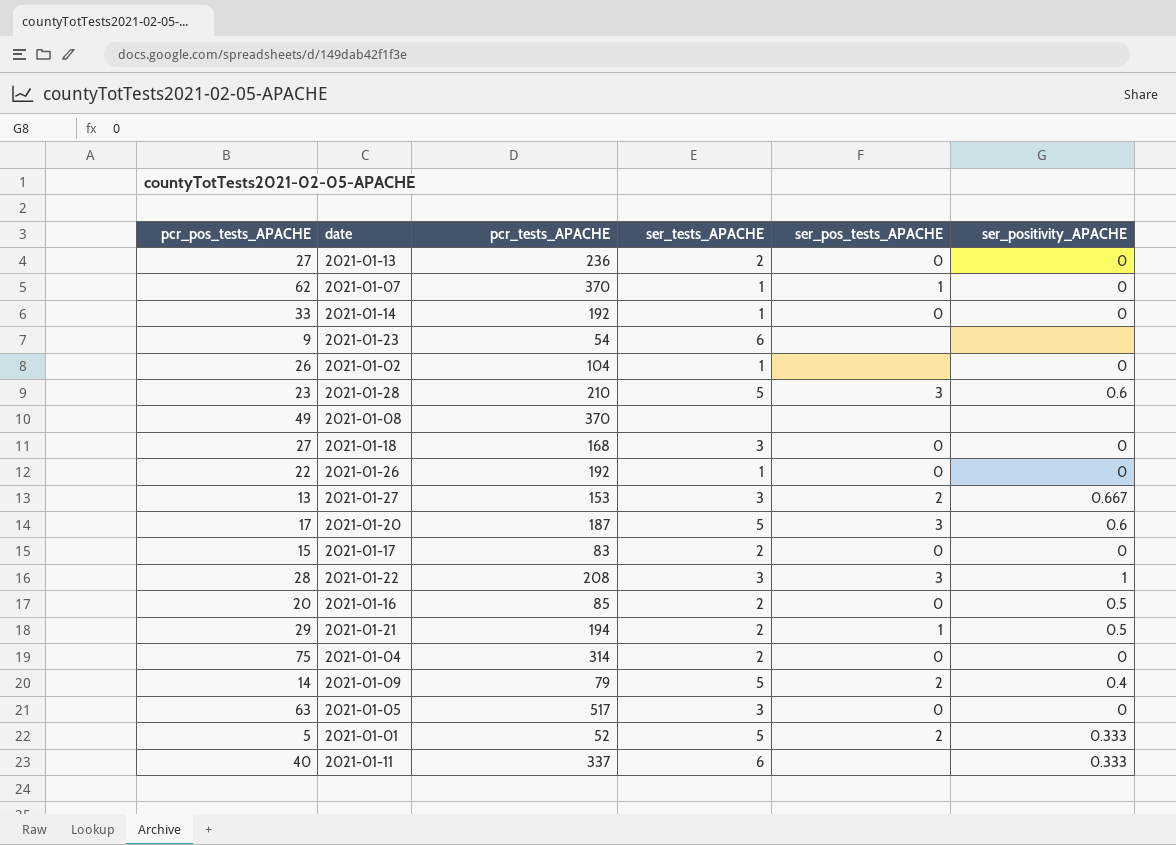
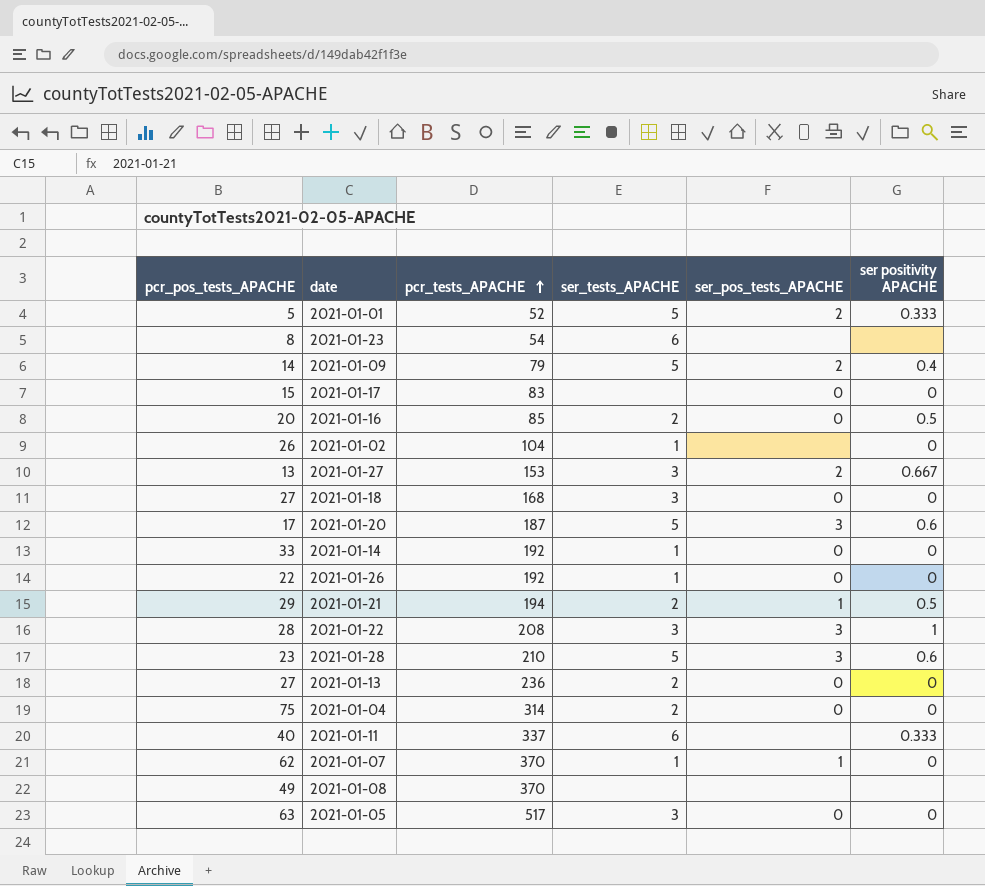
row order: none -> pcr_tests_APACHE ascending
column name: ser_positivity_APACHE -> ser positivity APACHE
2021-01-23 | pcr_pos_tests_APACHE: 9 -> 8
2021-01-17 | ser_tests_APACHE: 2 -> none

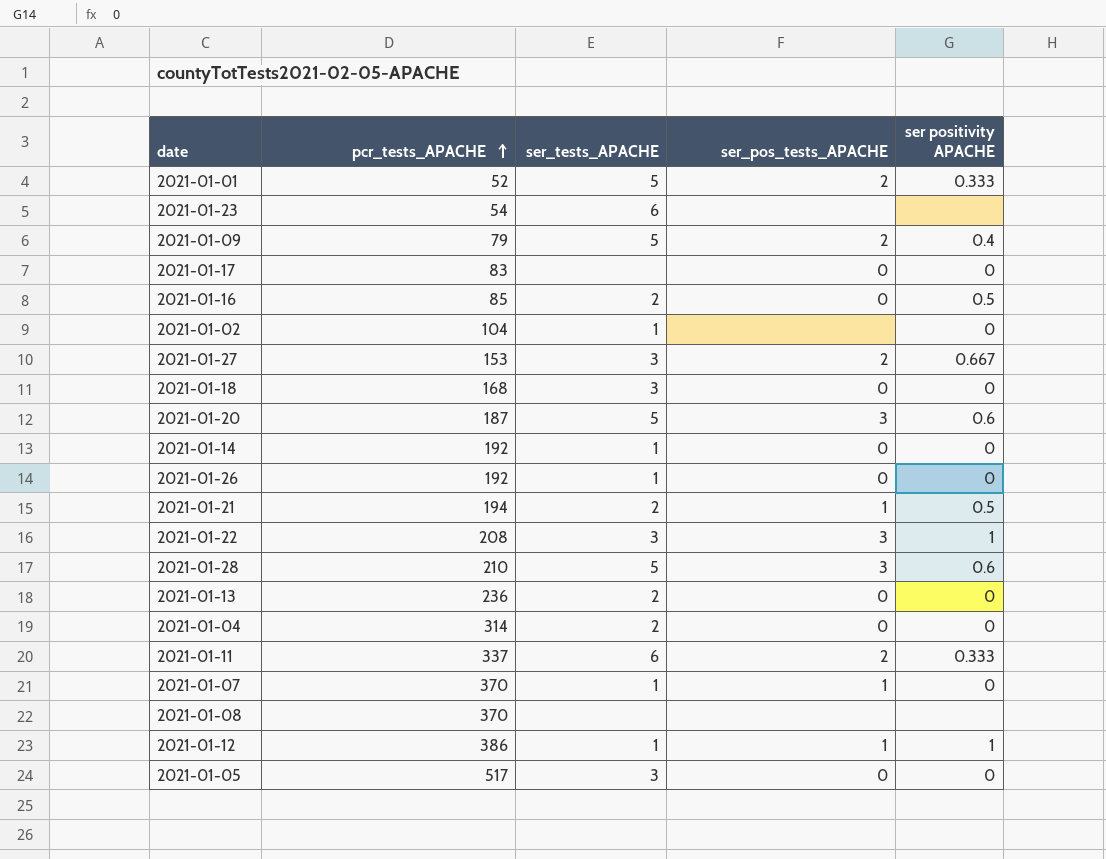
column pcr_pos_tests_APACHE | position: 1 -> none
2021-01-11 | ser_pos_tests_APACHE: none -> 2
row 2021-01-12: none -> 386 | 1 | 1 | 1

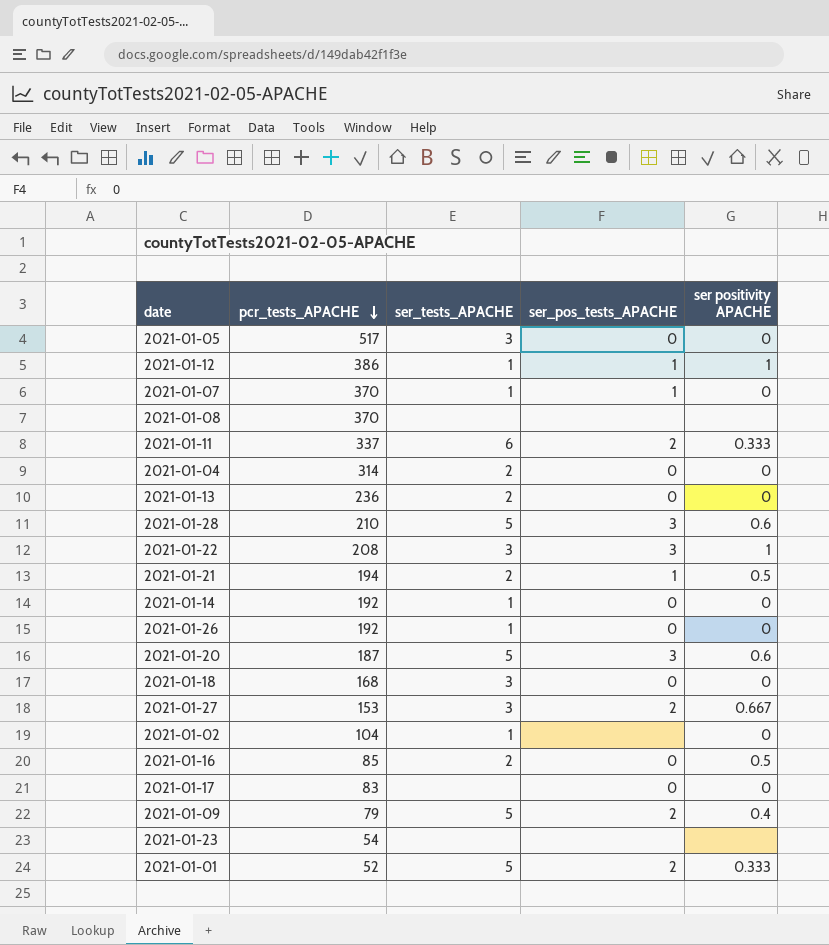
row order: pcr_tests_APACHE ascending -> pcr_tests_APACHE descending
2021-01-23 | ser_tests_APACHE: 6 -> none

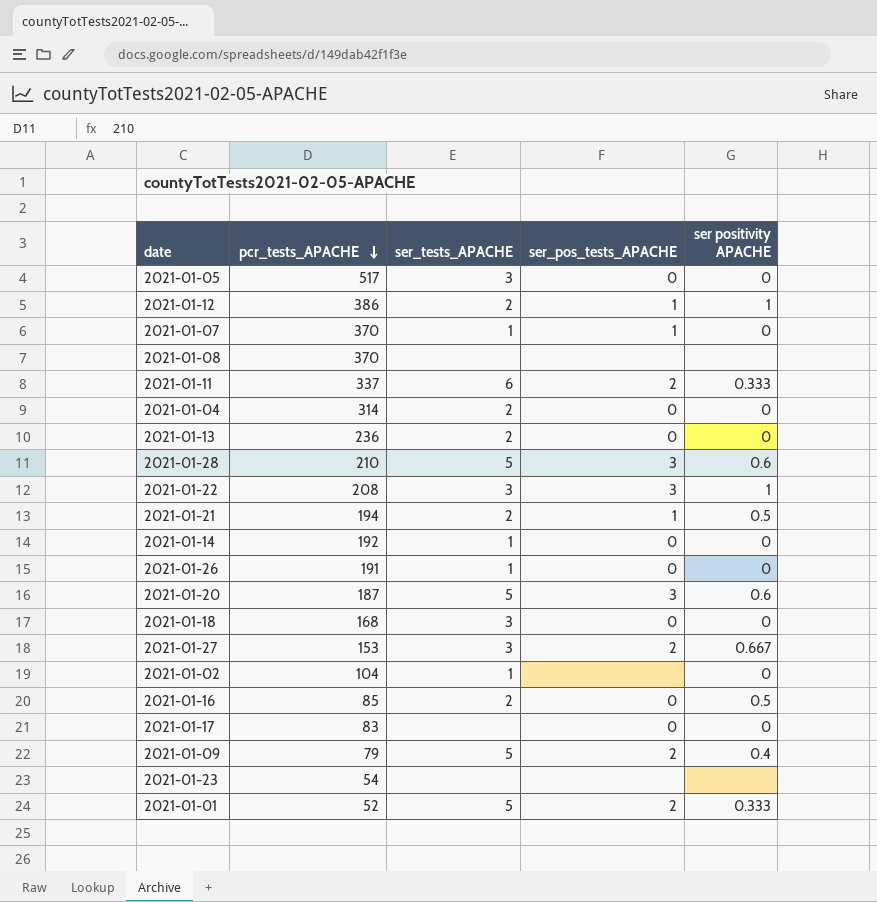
2021-01-12 | ser_tests_APACHE: 1 -> 2
2021-01-26 | pcr_tests_APACHE: 192 -> 191

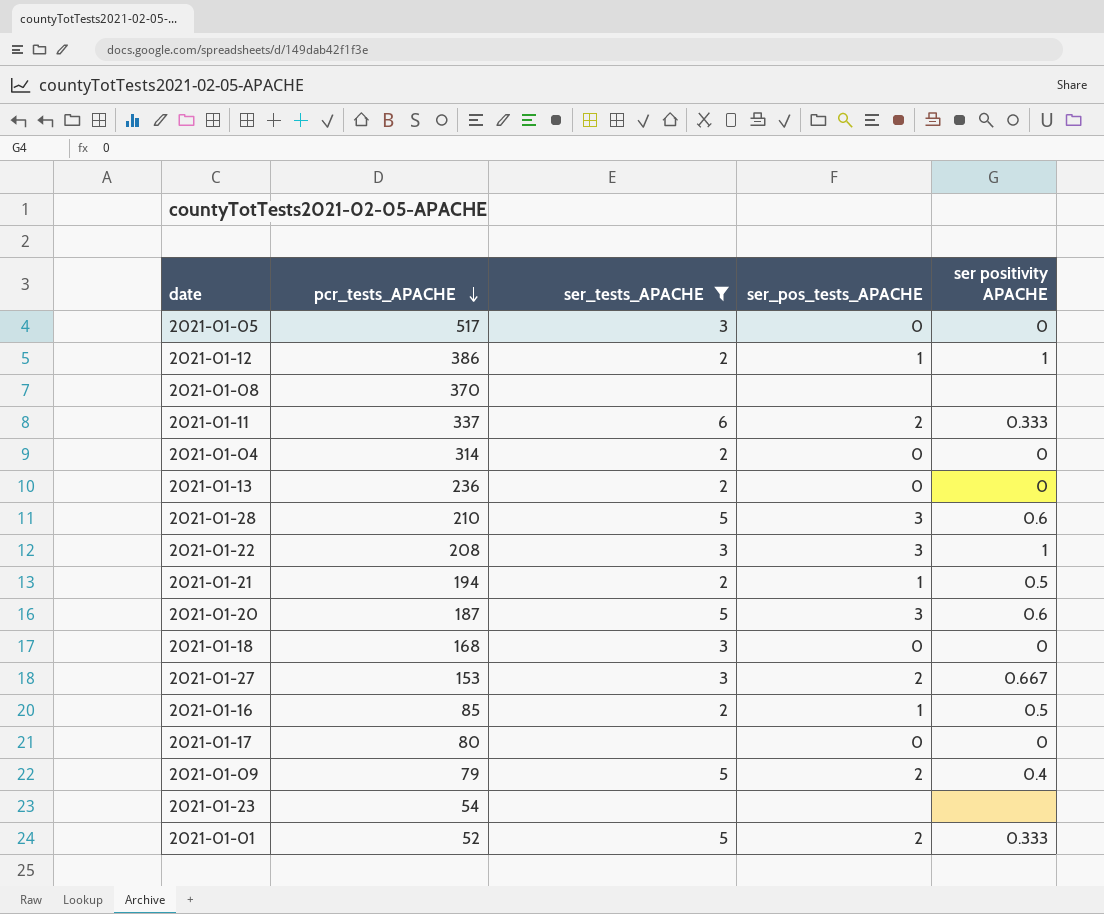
filter: none -> ser_tests_APACHE != 1
2021-01-16 | ser_pos_tests_APACHE: 0 -> 1
2021-01-17 | pcr_tests_APACHE: 83 -> 80

